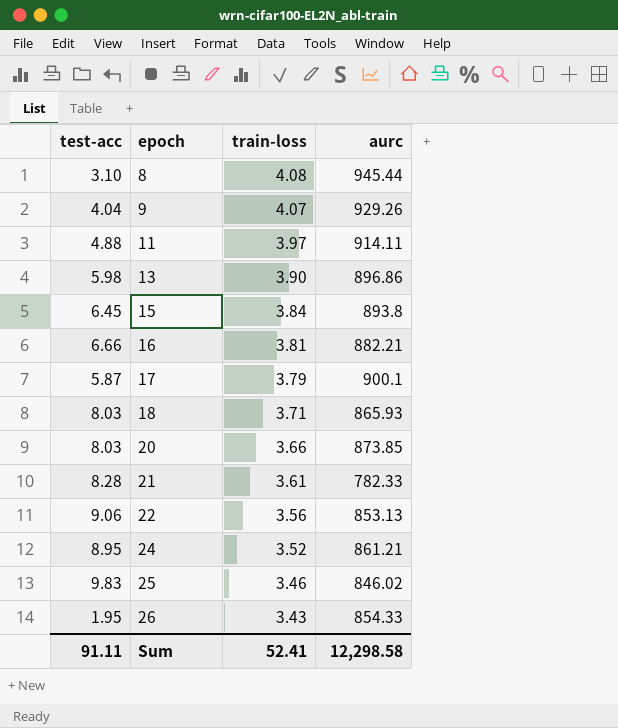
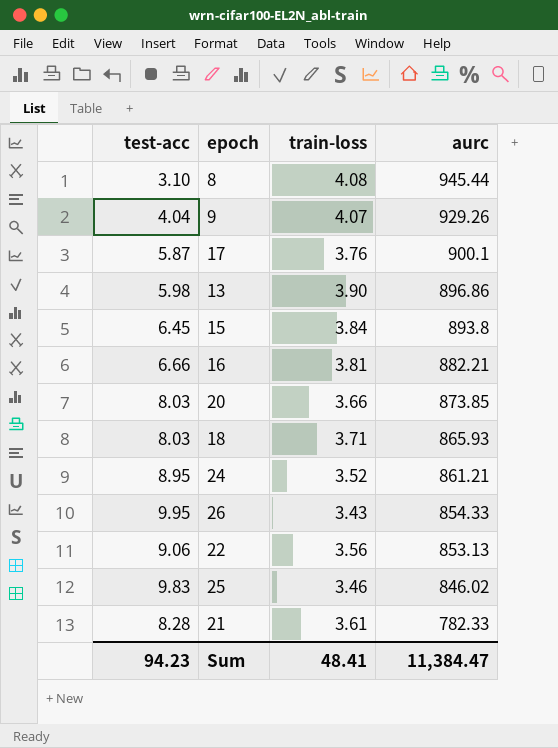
row order: epoch ascending -> aurc descending
row 11: 4.88 | 3.97 | 914.11 -> none
17 | train-loss: 3.79 -> 3.76
26 | test-acc: 1.95 -> 9.95
Sum | test-acc: 91.11 -> 94.23
Sum | train-loss: 52.41 -> 48.41
Sum | aurc: 12,298.58 -> 11,384.47

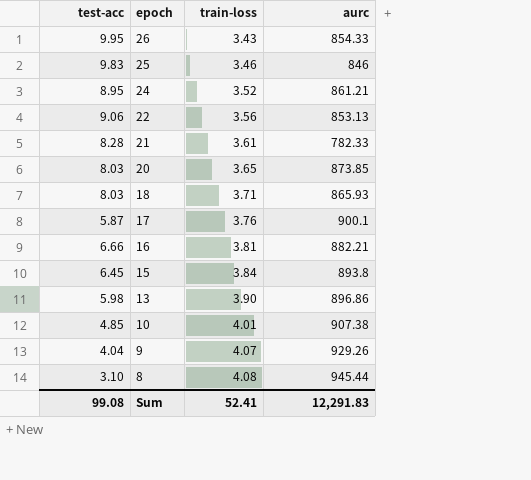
row order: aurc descending -> epoch descending
25 | aurc: 846.02 -> 846
20 | train-loss: 3.66 -> 3.65
row 10: none -> 4.85 | 4.01 | 907.38
Sum | test-acc: 94.23 -> 99.08
Sum | train-loss: 48.41 -> 52.41
Sum | aurc: 11,384.47 -> 12,291.83

